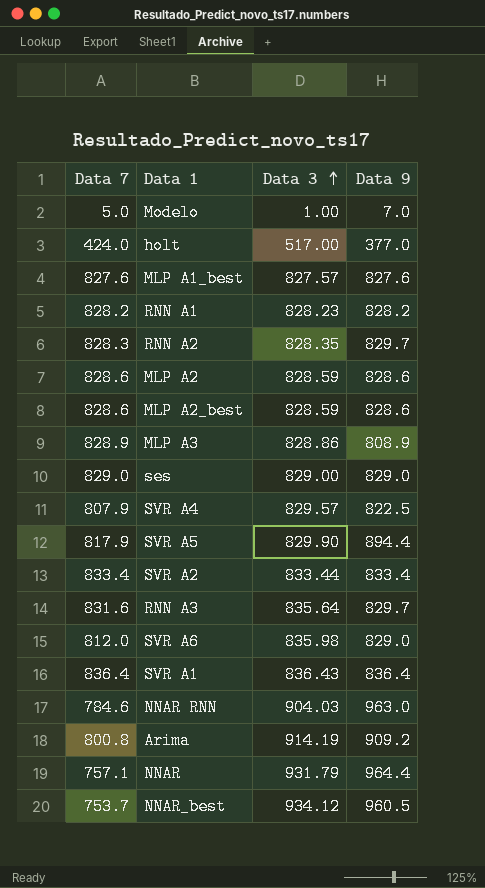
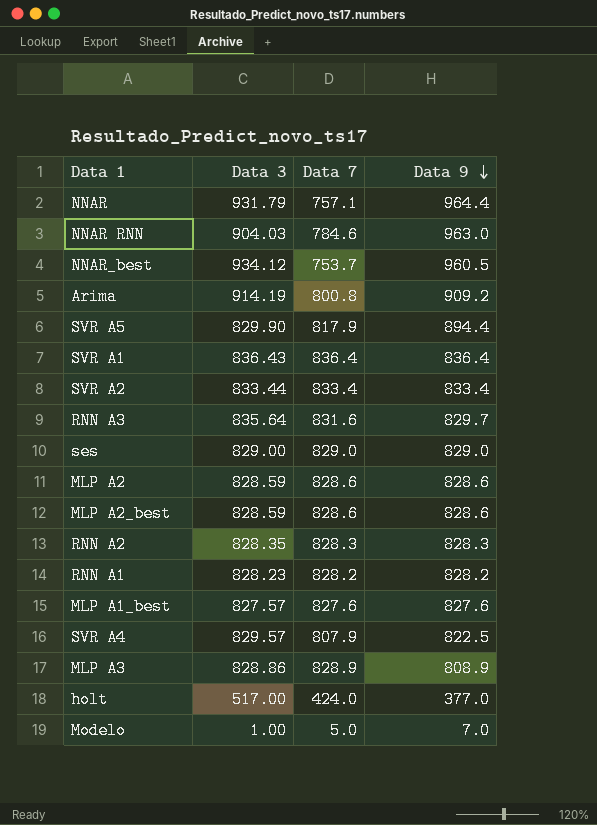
row order: Data 3 ascending -> Data 9 descending
column Data 7 | position: 1 -> 3
row SVR A6: 812.0 | 835.98 | 829.0 -> none
RNN A2 | Data 9: 829.7 -> 828.3

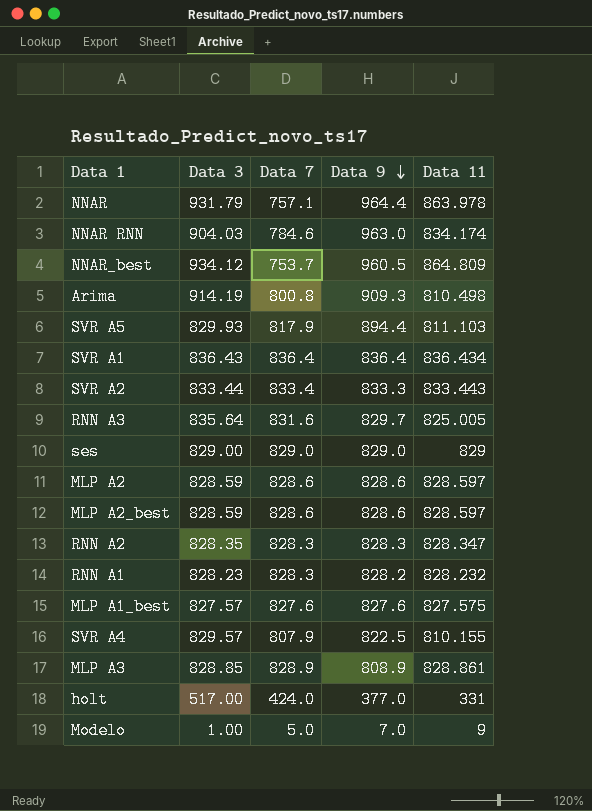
column Data 11 | position: none -> 5
Arima | Data 9: 909.2 -> 909.3
SVR A5 | Data 3: 829.90 -> 829.93
SVR A2 | Data 9: 833.4 -> 833.3
RNN A1 | Data 7: 828.2 -> 828.3
MLP A3 | Data 3: 828.86 -> 828.85

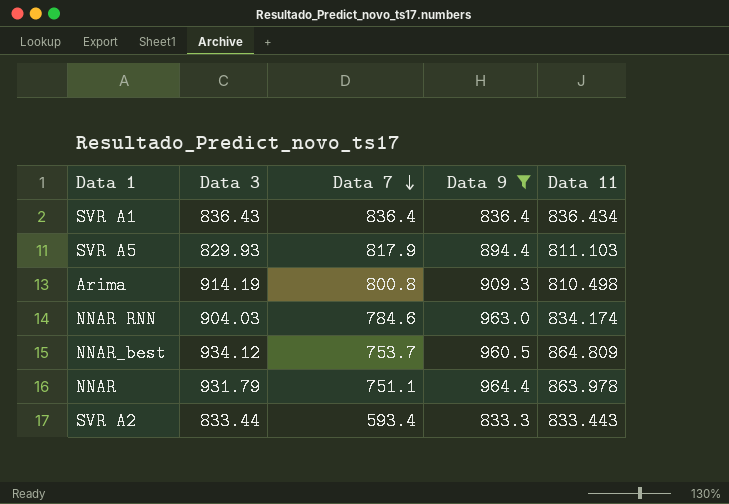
filter: none -> Data 9 >= 833.3
row order: Data 9 descending -> Data 7 descending
NNAR | Data 7: 757.1 -> 751.1
SVR A2 | Data 7: 833.4 -> 593.4

